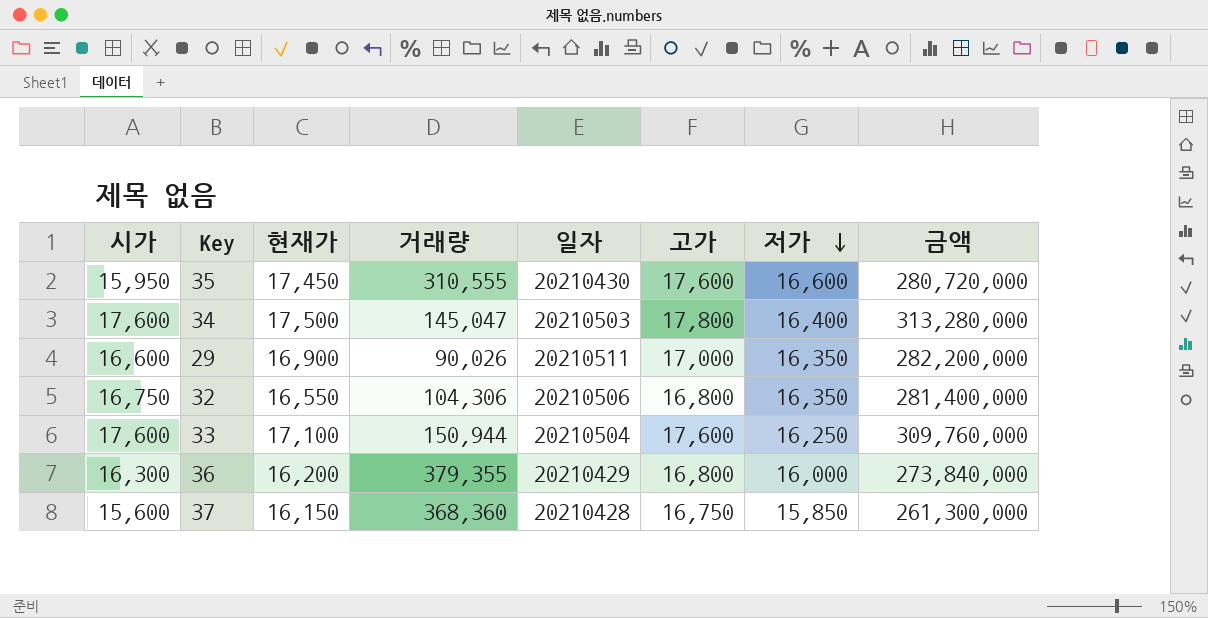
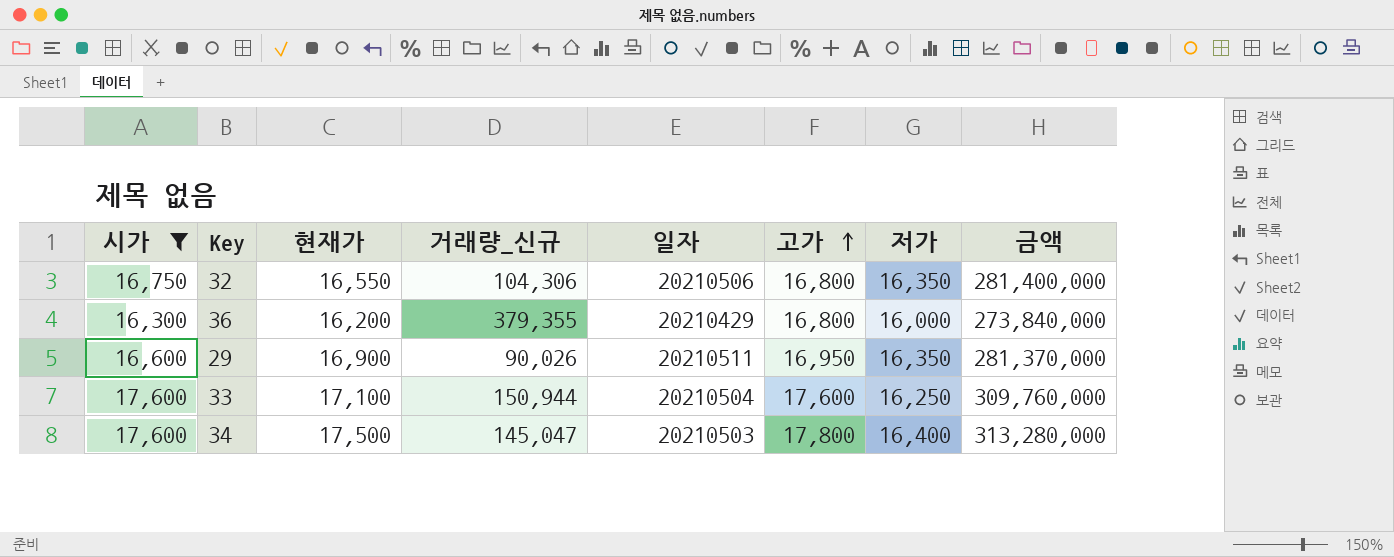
filter: none -> 시가 >= 16,300
row order: 저가 descending -> 고가 ascending
column name: 거래량 -> 거래량_신규
29 | 고가: 17,000 -> 16,950
29 | 금액: 282,200,000 -> 281,370,000

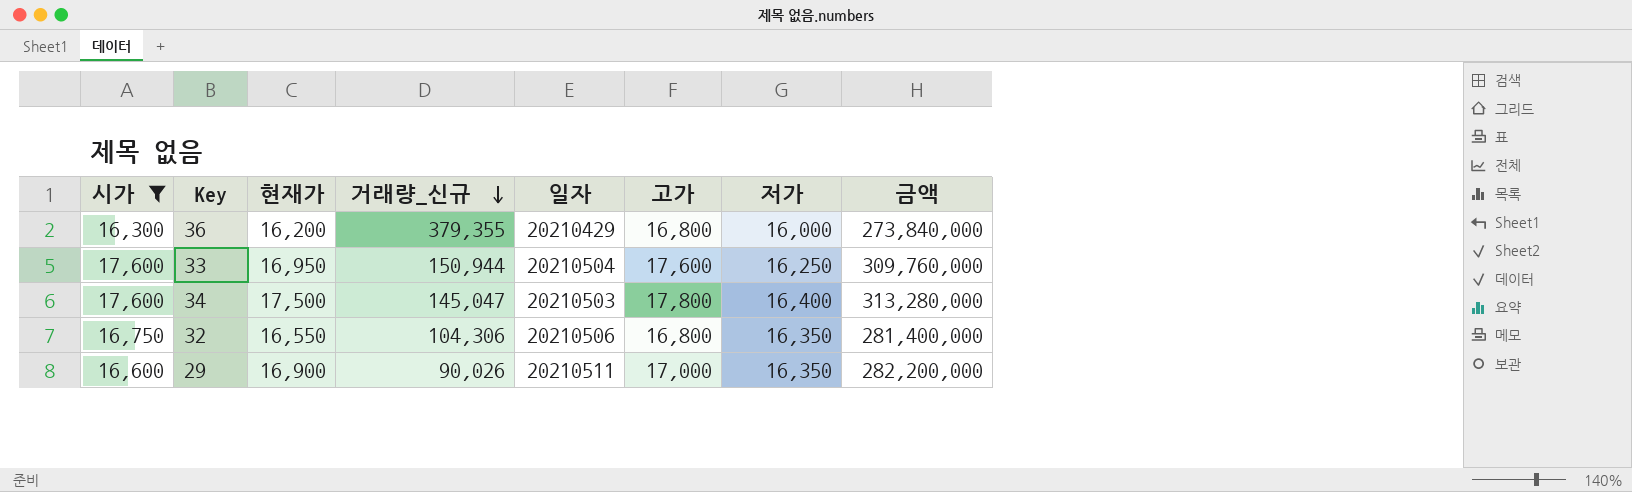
row order: 고가 ascending -> 거래량_신규 descending
33 | 현재가: 17,100 -> 16,950
29 | 고가: 16,950 -> 17,000
29 | 금액: 281,370,000 -> 282,200,000

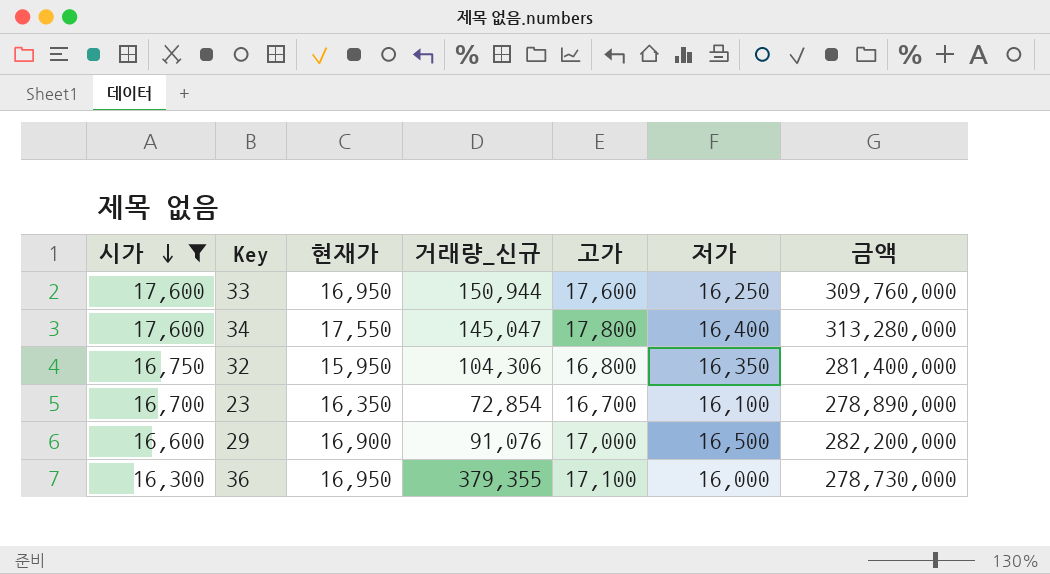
row order: 거래량_신규 descending -> 시가 descending
column 일자 | position: 5 -> none
34 | 현재가: 17,500 -> 17,550
32 | 현재가: 16,550 -> 15,950
row 23: none -> 16,700 | 16,350 | 72,854 | 16,700 | 16,100 | 278,890,000
29 | 거래량_신규: 90,026 -> 91,076
29 | 저가: 16,350 -> 16,500
36 | 현재가: 16,200 -> 16,950
36 | 고가: 16,800 -> 17,100
36 | 금액: 273,840,000 -> 278,730,000

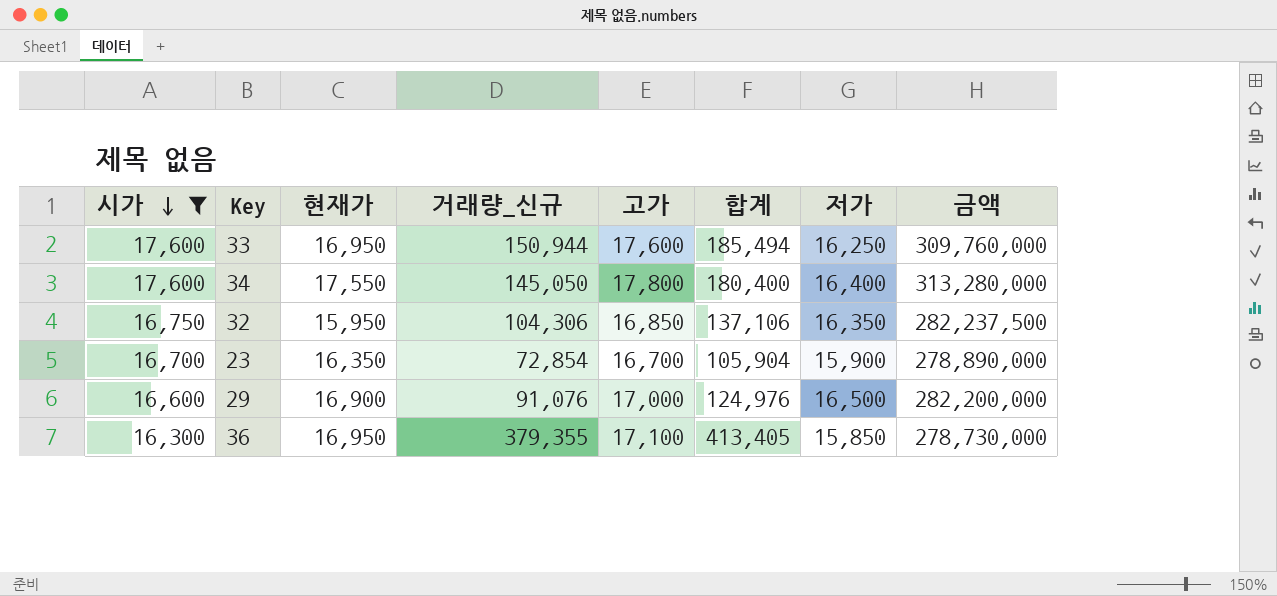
column 합계 | formula: none -> [현재가] + [거래량_신규] + [고가]
34 | 거래량_신규: 145,047 -> 145,050
32 | 고가: 16,800 -> 16,850
32 | 금액: 281,400,000 -> 282,237,500
23 | 저가: 16,100 -> 15,900
36 | 저가: 16,000 -> 15,850

